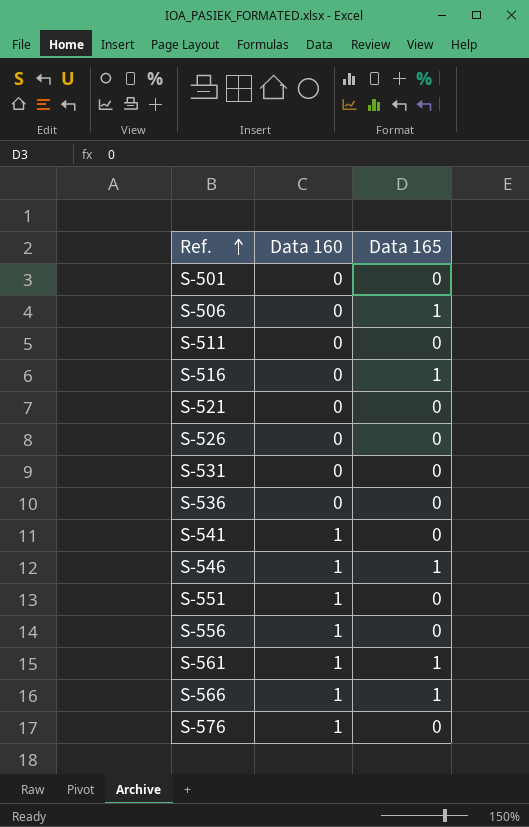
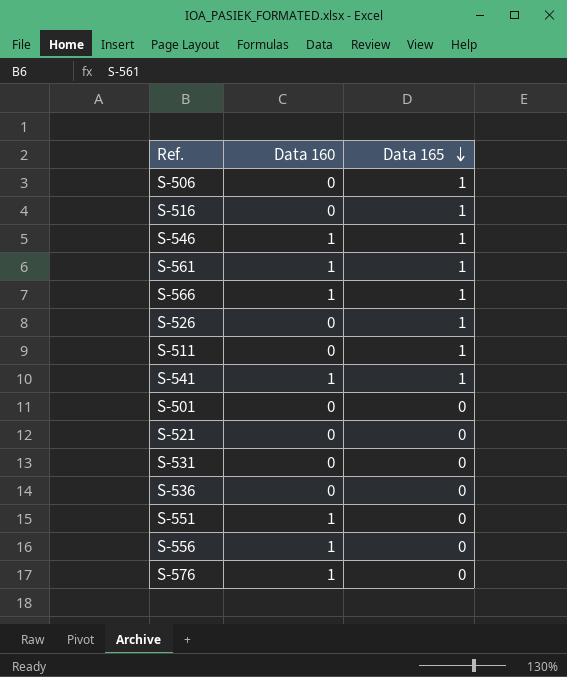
row order: Ref. ascending -> Data 165 descending
S-526 | Data 165: 0 -> 1
S-511 | Data 165: 0 -> 1
S-541 | Data 165: 0 -> 1

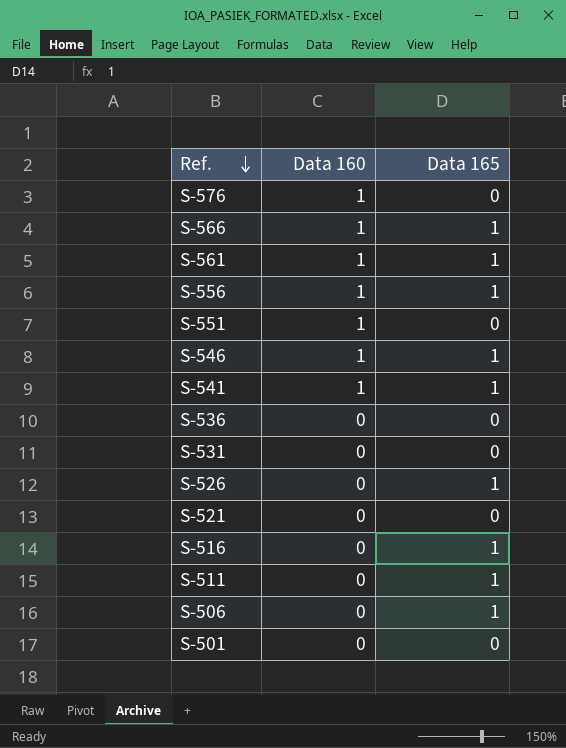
row order: Data 165 descending -> Ref. descending
S-556 | Data 165: 0 -> 1

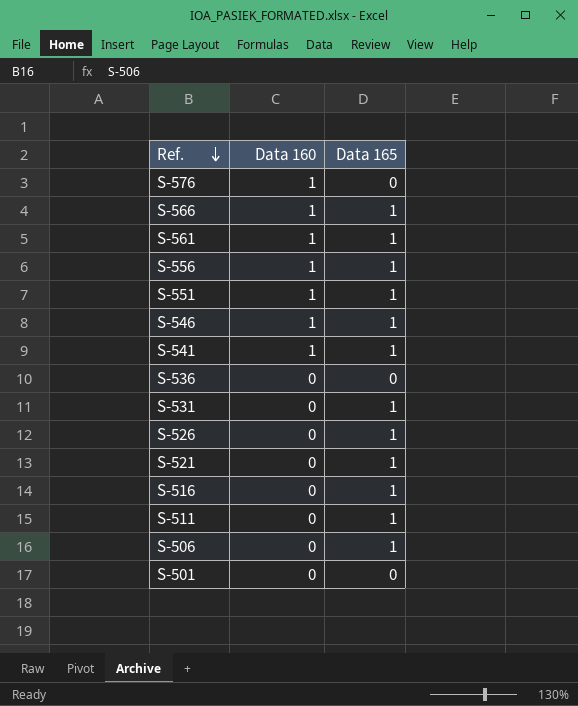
S-551 | Data 165: 0 -> 1
S-531 | Data 165: 0 -> 1
S-521 | Data 165: 0 -> 1

